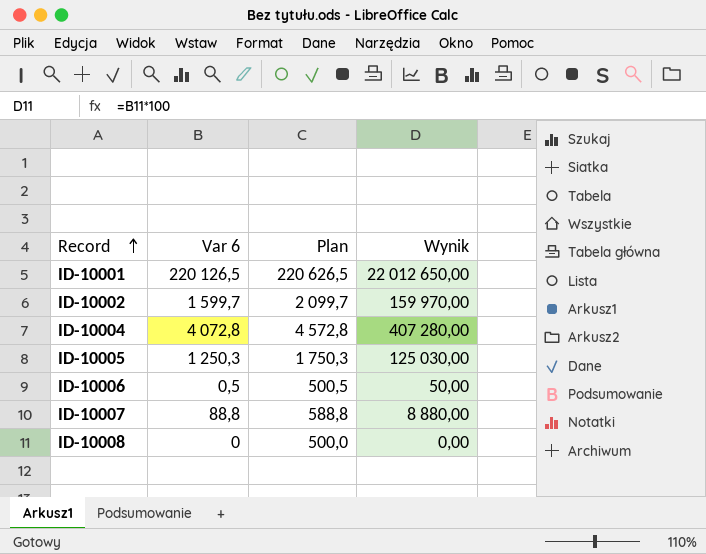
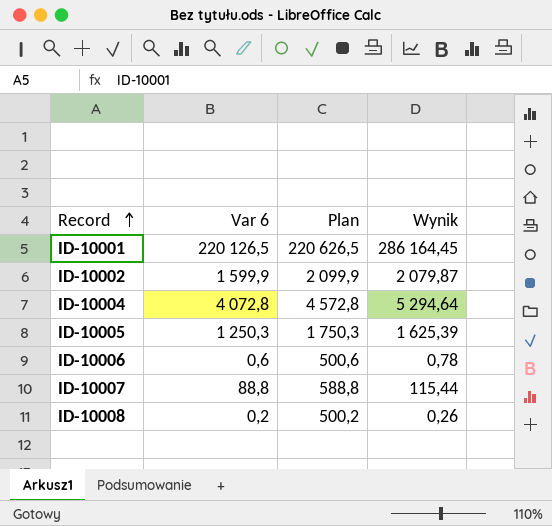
column Wynik | formula: [Var 6] * 100 -> [Var 6] * 1,3
ID-10002 | Var 6: 1 599,7 -> 1 599,9
ID-10002 | Plan: 2 099,7 -> 2 099,9
ID-10006 | Var 6: 0,5 -> 0,6
ID-10006 | Plan: 500,5 -> 500,6
ID-10008 | Var 6: 0 -> 0,2
ID-10008 | Plan: 500,0 -> 500,2

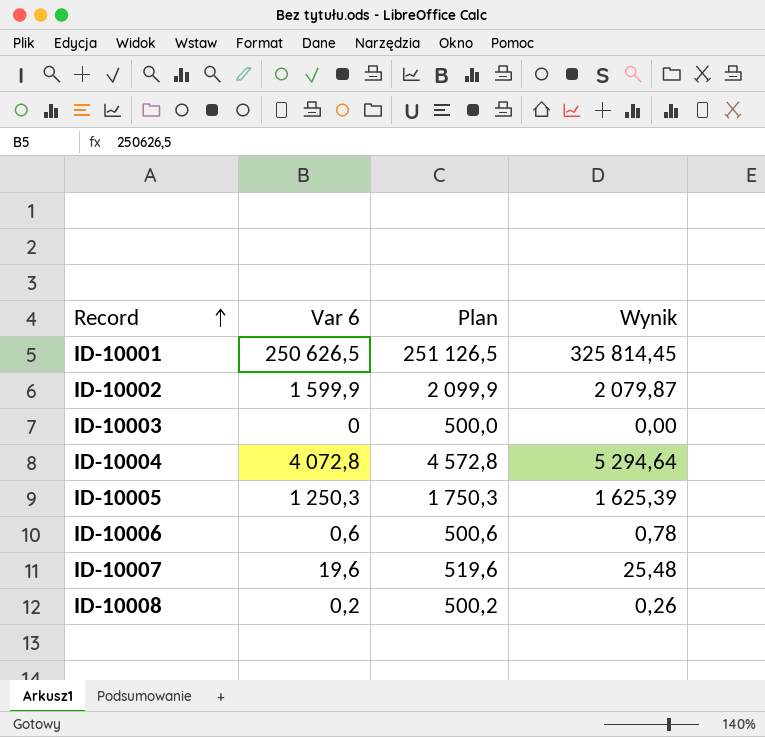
ID-10001 | Var 6: 220 126,5 -> 250 626,5
ID-10001 | Plan: 220 626,5 -> 251 126,5
ID-10001 | Wynik: 286 164,45 -> 325 814,45
row ID-10003: none -> 0 | 500,0 | 0,00
ID-10007 | Var 6: 88,8 -> 19,6
ID-10007 | Plan: 588,8 -> 519,6
ID-10007 | Wynik: 115,44 -> 25,48

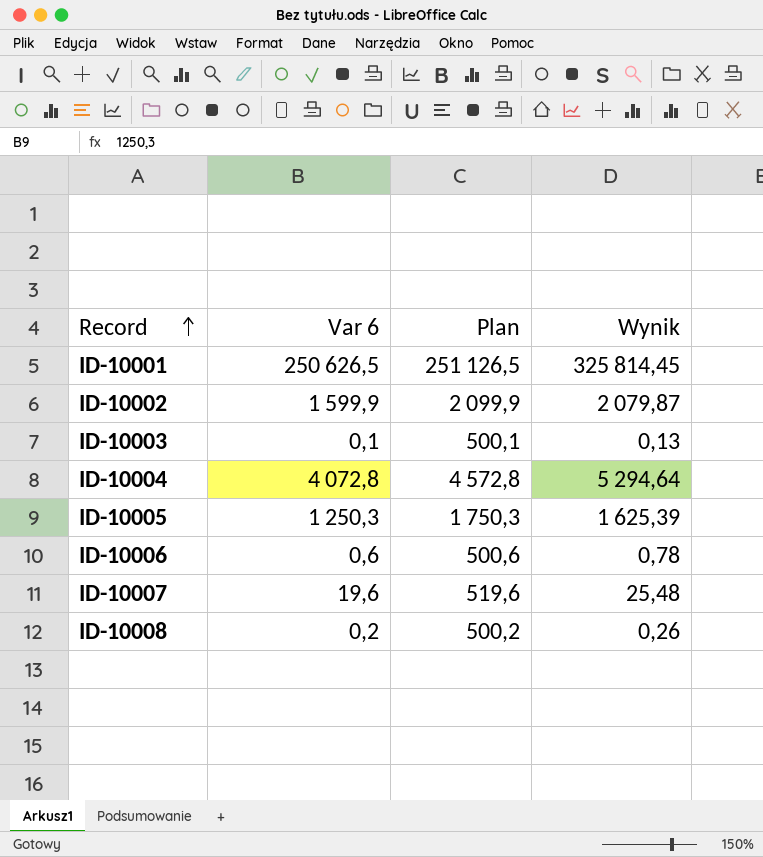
ID-10003 | Var 6: 0 -> 0,1
ID-10003 | Plan: 500,0 -> 500,1
ID-10003 | Wynik: 0,00 -> 0,13

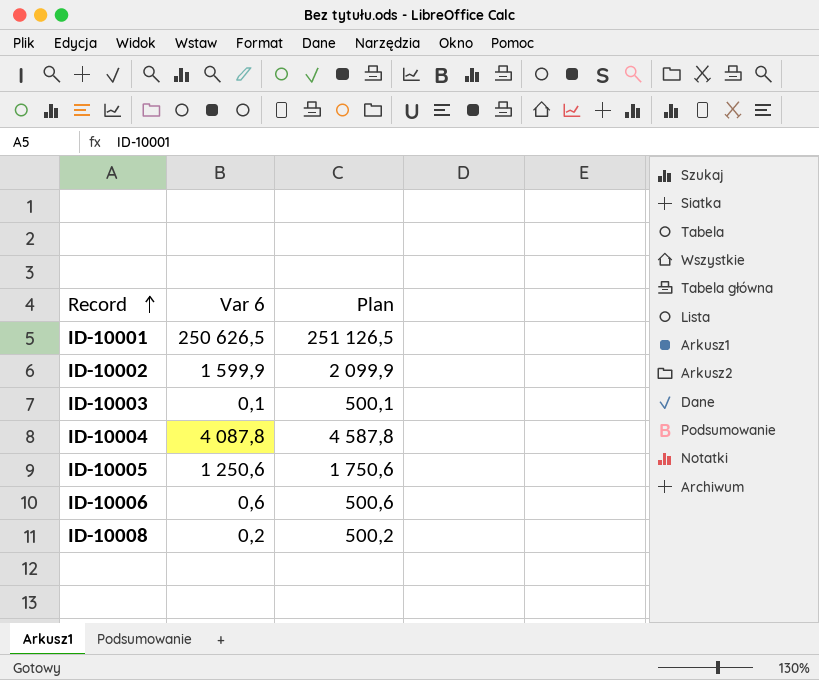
column Wynik | formula: [Var 6] * 1,3 -> none
row ID-10007: 19,6 | 519,6 | 25,48 -> none
ID-10004 | Var 6: 4 072,8 -> 4 087,8
ID-10004 | Plan: 4 572,8 -> 4 587,8
ID-10005 | Var 6: 1 250,3 -> 1 250,6
ID-10005 | Plan: 1 750,3 -> 1 750,6

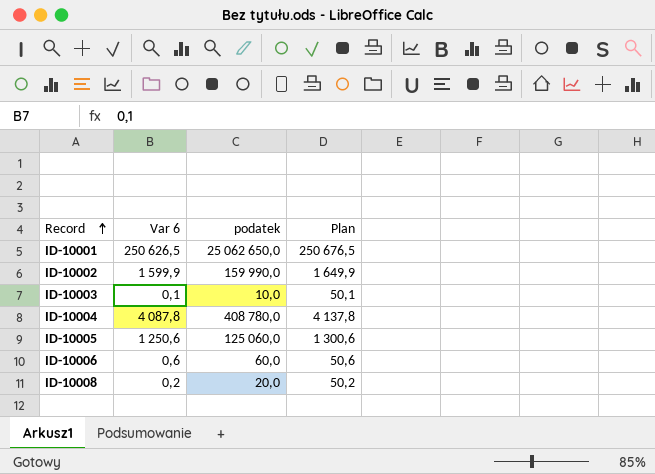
column podatek | formula: none -> [Var 6] * 100
column Plan | formula: [Var 6] + 500 -> [Var 6] + 50

